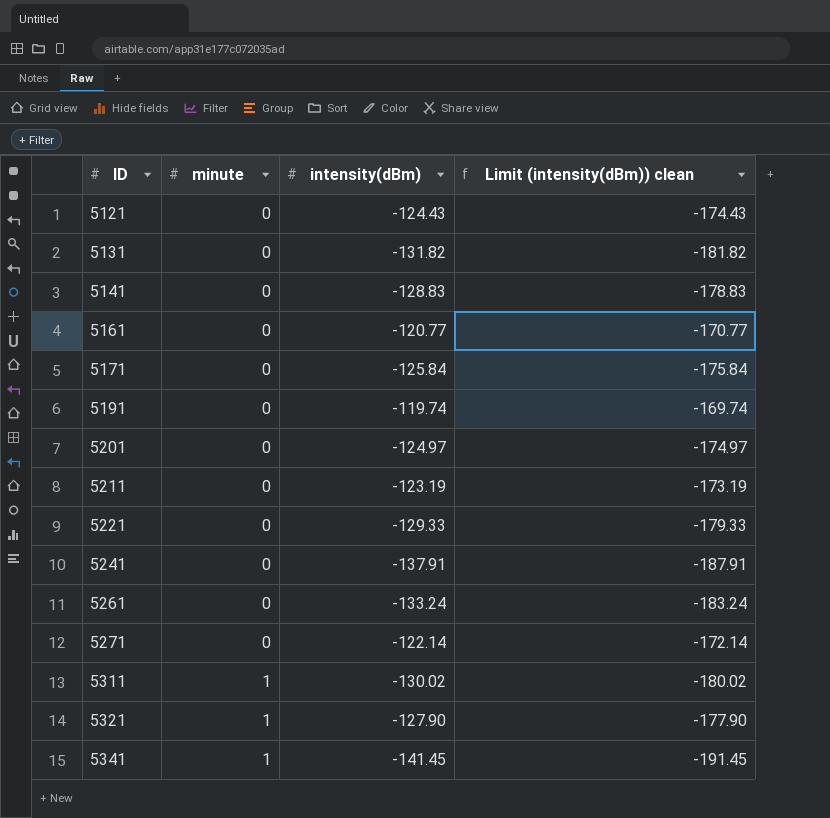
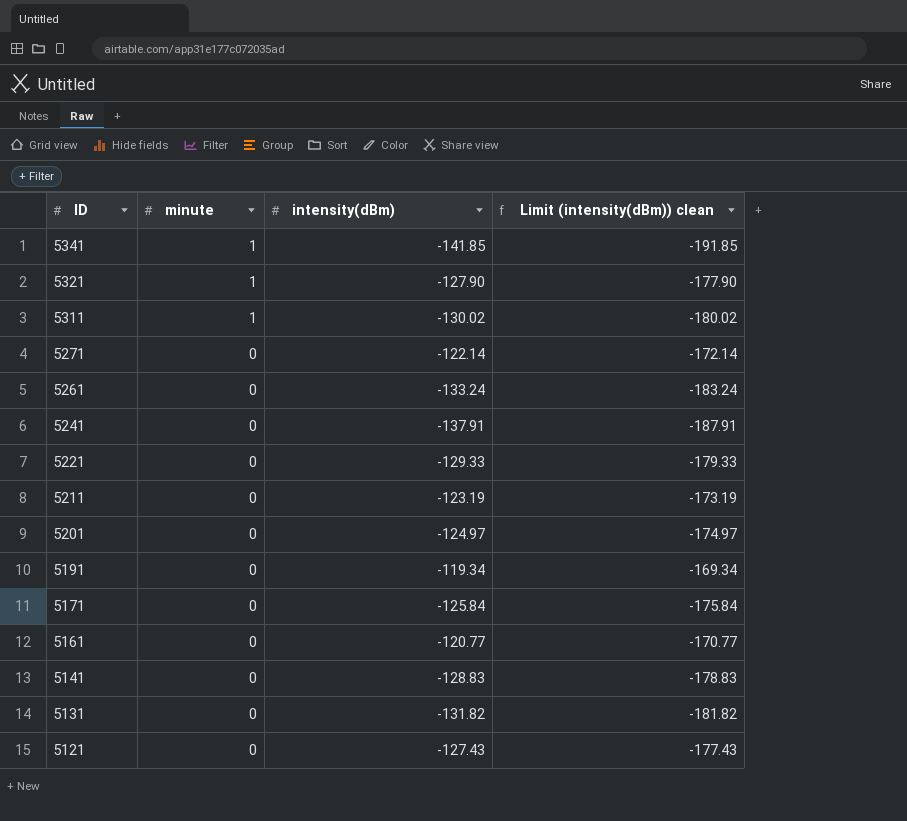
row order: ID ascending -> ID descending
5341 | intensity(dBm): -141.45 -> -141.85
5341 | Limit (intensity(dBm)) clean: -191.45 -> -191.85
5191 | intensity(dBm): -119.74 -> -119.34
5191 | Limit (intensity(dBm)) clean: -169.74 -> -169.34
5121 | intensity(dBm): -124.43 -> -127.43
5121 | Limit (intensity(dBm)) clean: -174.43 -> -177.43

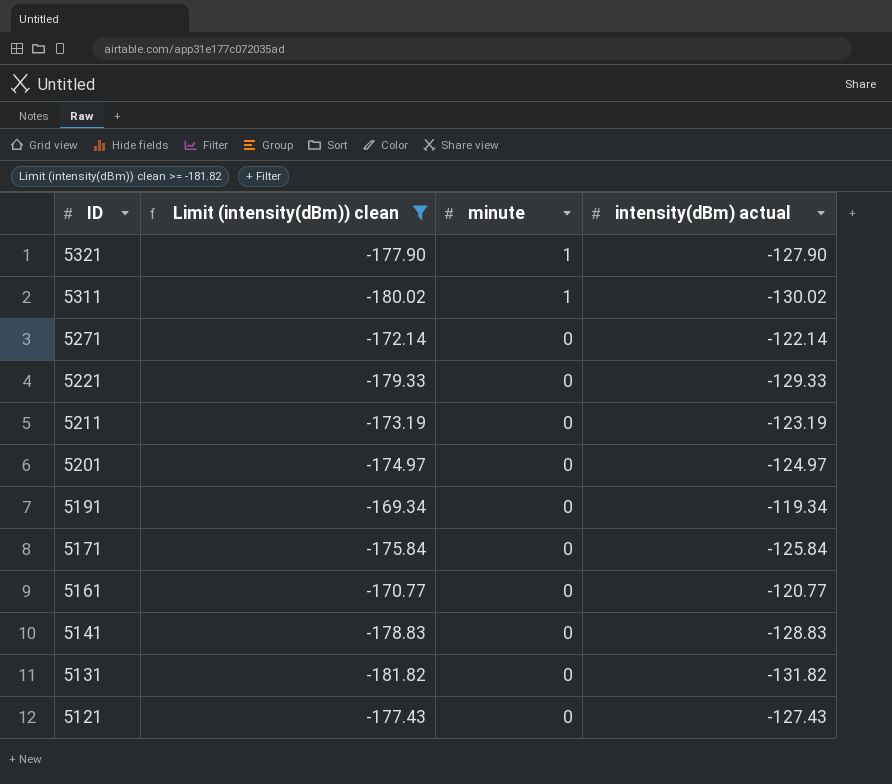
filter: none -> Limit (intensity(dBm)) clean >= -181.82
column Limit (intensity(dBm)) clean | position: 4 -> 2
column name: intensity(dBm) -> intensity(dBm) actual

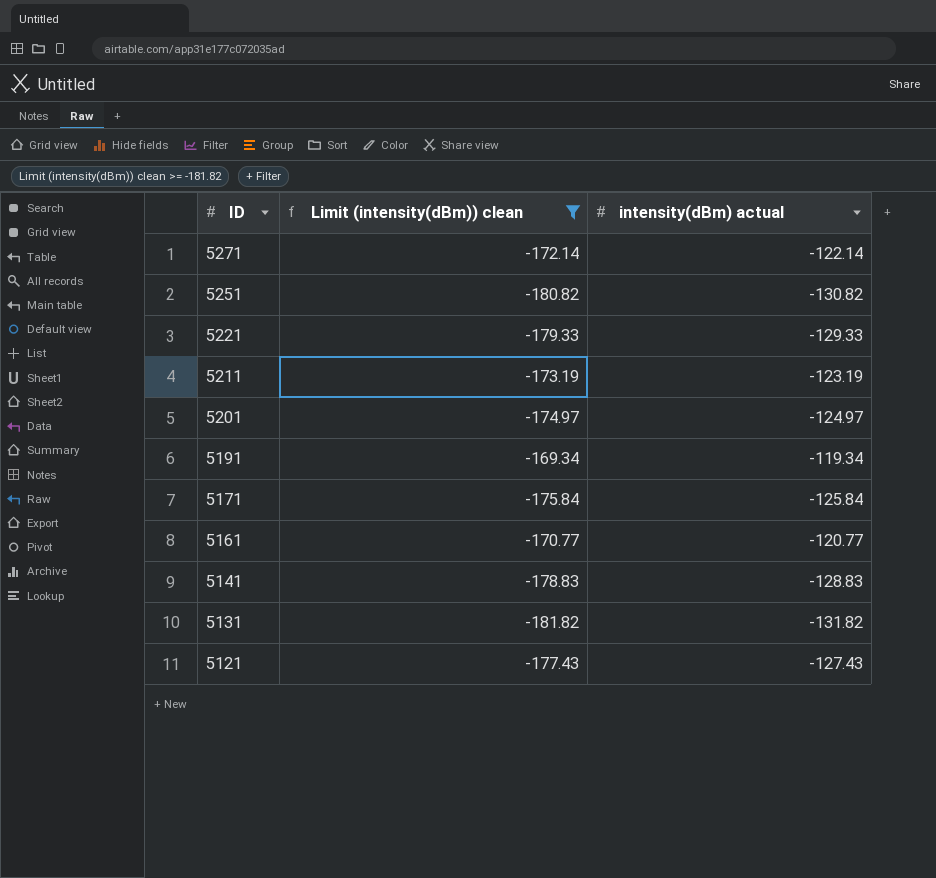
column minute | position: 3 -> none
row 5321: -177.90 | 1 | -127.90 -> none
row 5311: -180.02 | 1 | -130.02 -> none
row 5251: none -> -180.82 | -130.82

